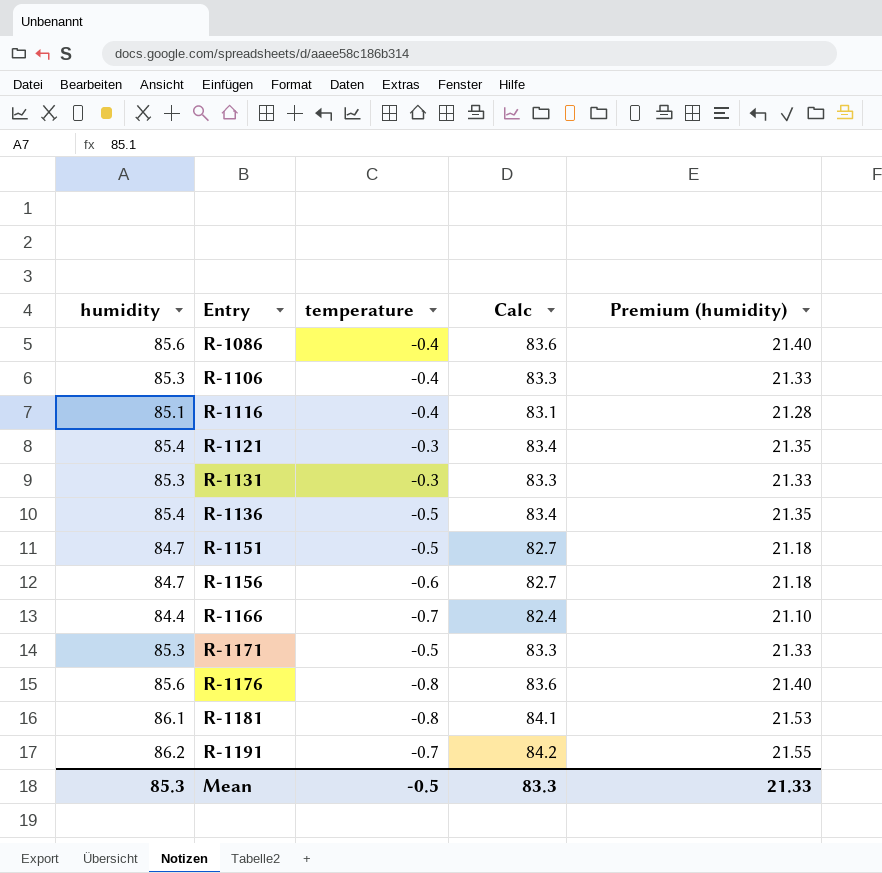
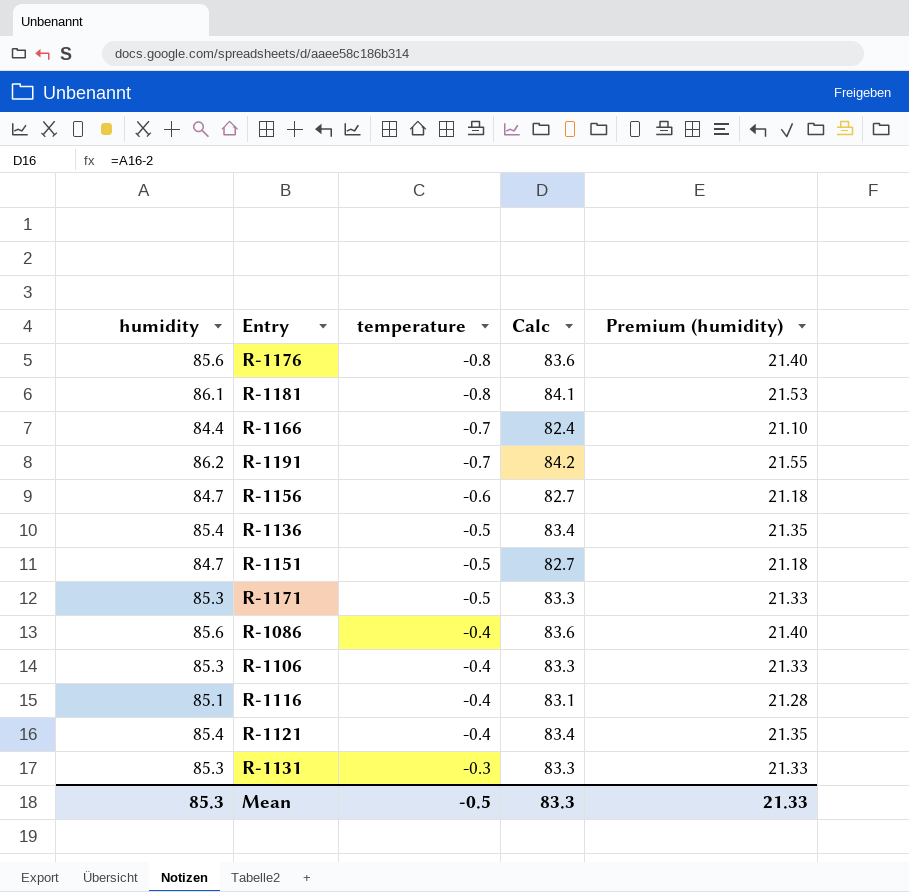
row order: Entry ascending -> temperature ascending
R-1121 | temperature: -0.3 -> -0.4

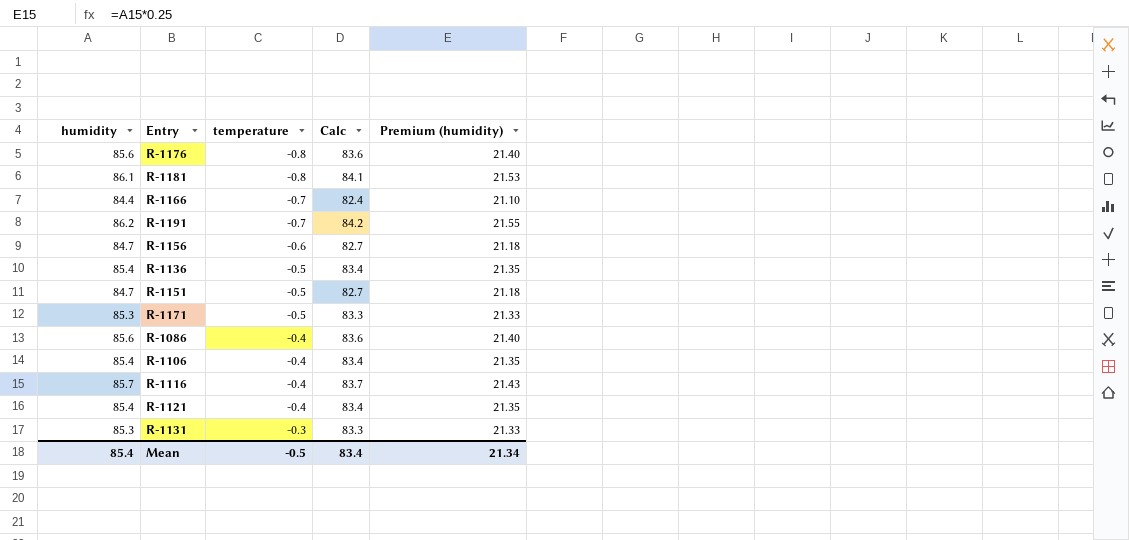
R-1106 | humidity: 85.3 -> 85.4
R-1106 | Calc: 83.3 -> 83.4
R-1106 | Premium (humidity): 21.33 -> 21.35
R-1116 | humidity: 85.1 -> 85.7
R-1116 | Calc: 83.1 -> 83.7
R-1116 | Premium (humidity): 21.28 -> 21.43
Mean | humidity: 85.3 -> 85.4
Mean | Calc: 83.3 -> 83.4
Mean | Premium (humidity): 21.33 -> 21.34

